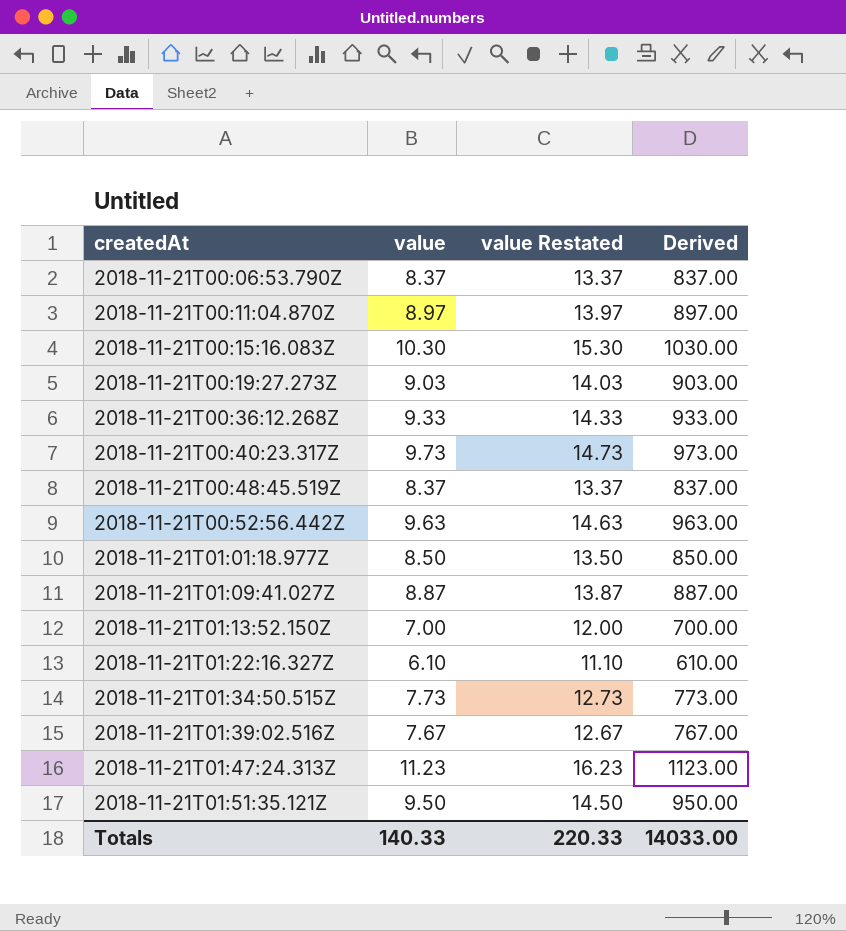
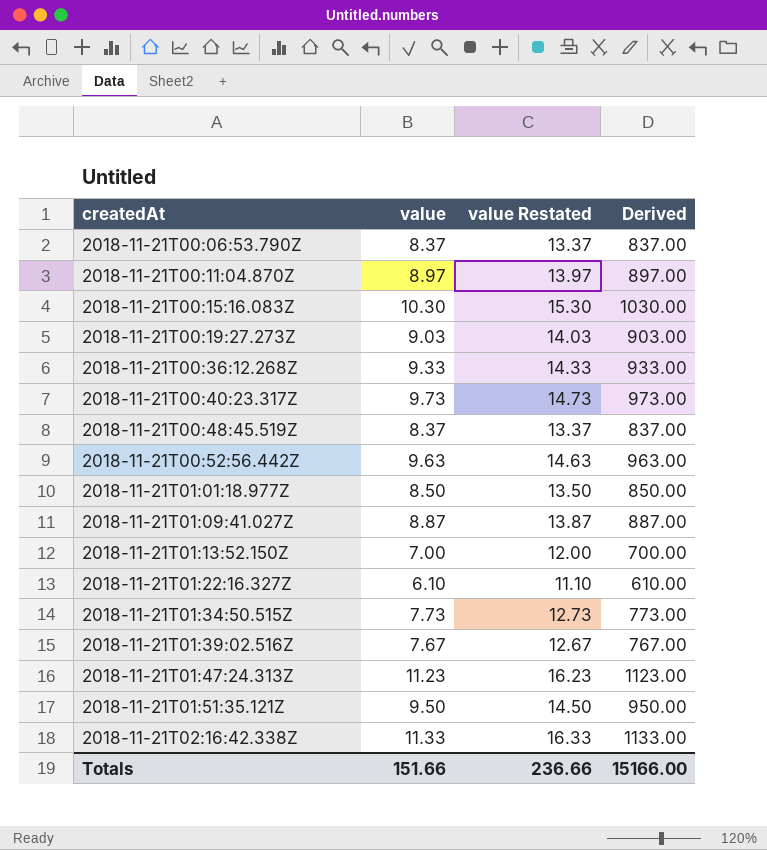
row 2018-11-21T02:16:42.338Z: none -> 11.33 | 16.33 | 1133.00
Totals | value: 140.33 -> 151.66
Totals | value Restated: 220.33 -> 236.66
Totals | Derived: 14033.00 -> 15166.00

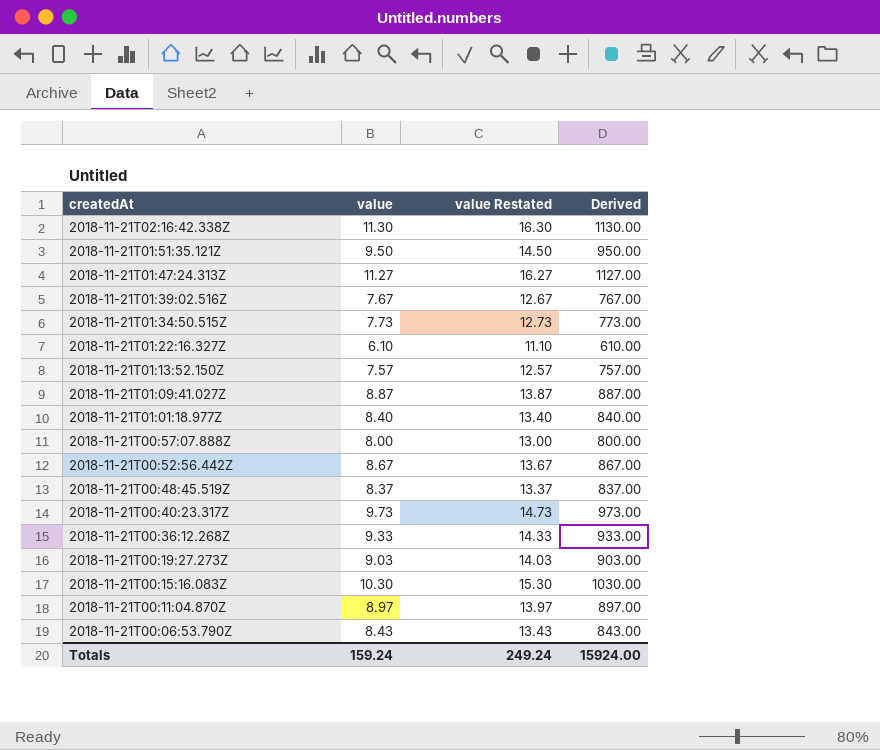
row order: createdAt ascending -> createdAt descending
2018-11-21T02:16:42.338Z | value: 11.33 -> 11.30
2018-11-21T02:16:42.338Z | value Restated: 16.33 -> 16.30
2018-11-21T02:16:42.338Z | Derived: 1133.00 -> 1130.00
2018-11-21T01:47:24.313Z | value: 11.23 -> 11.27
2018-11-21T01:47:24.313Z | value Restated: 16.23 -> 16.27
2018-11-21T01:47:24.313Z | Derived: 1123.00 -> 1127.00
2018-11-21T01:13:52.150Z | value: 7.00 -> 7.57
2018-11-21T01:13:52.150Z | value Restated: 12.00 -> 12.57
2018-11-21T01:13:52.150Z | Derived: 700.00 -> 757.00
2018-11-21T01:01:18.977Z | value: 8.50 -> 8.40
2018-11-21T01:01:18.977Z | value Restated: 13.50 -> 13.40
2018-11-21T01:01:18.977Z | Derived: 850.00 -> 840.00
row 2018-11-21T00:57:07.888Z: none -> 8.00 | 13.00 | 800.00
2018-11-21T00:52:56.442Z | value: 9.63 -> 8.67
2018-11-21T00:52:56.442Z | value Restated: 14.63 -> 13.67
2018-11-21T00:52:56.442Z | Derived: 963.00 -> 867.00
2018-11-21T00:06:53.790Z | value: 8.37 -> 8.43
2018-11-21T00:06:53.790Z | value Restated: 13.37 -> 13.43
2018-11-21T00:06:53.790Z | Derived: 837.00 -> 843.00
Totals | value: 151.66 -> 159.24
Totals | value Restated: 236.66 -> 249.24
Totals | Derived: 15166.00 -> 15924.00

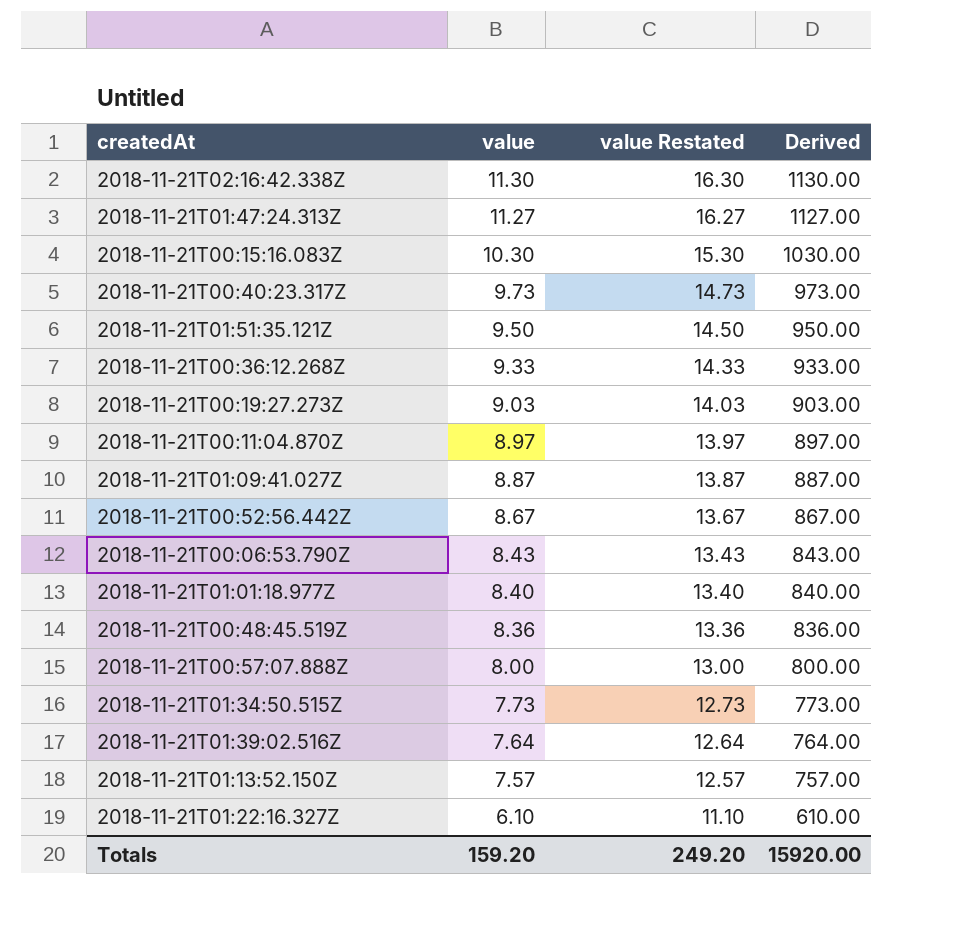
row order: createdAt descending -> value descending
2018-11-21T00:48:45.519Z | value: 8.37 -> 8.36
2018-11-21T00:48:45.519Z | value Restated: 13.37 -> 13.36
2018-11-21T00:48:45.519Z | Derived: 837.00 -> 836.00
2018-11-21T01:39:02.516Z | value: 7.67 -> 7.64
2018-11-21T01:39:02.516Z | value Restated: 12.67 -> 12.64
2018-11-21T01:39:02.516Z | Derived: 767.00 -> 764.00
Totals | value: 159.24 -> 159.20
Totals | value Restated: 249.24 -> 249.20
Totals | Derived: 15924.00 -> 15920.00

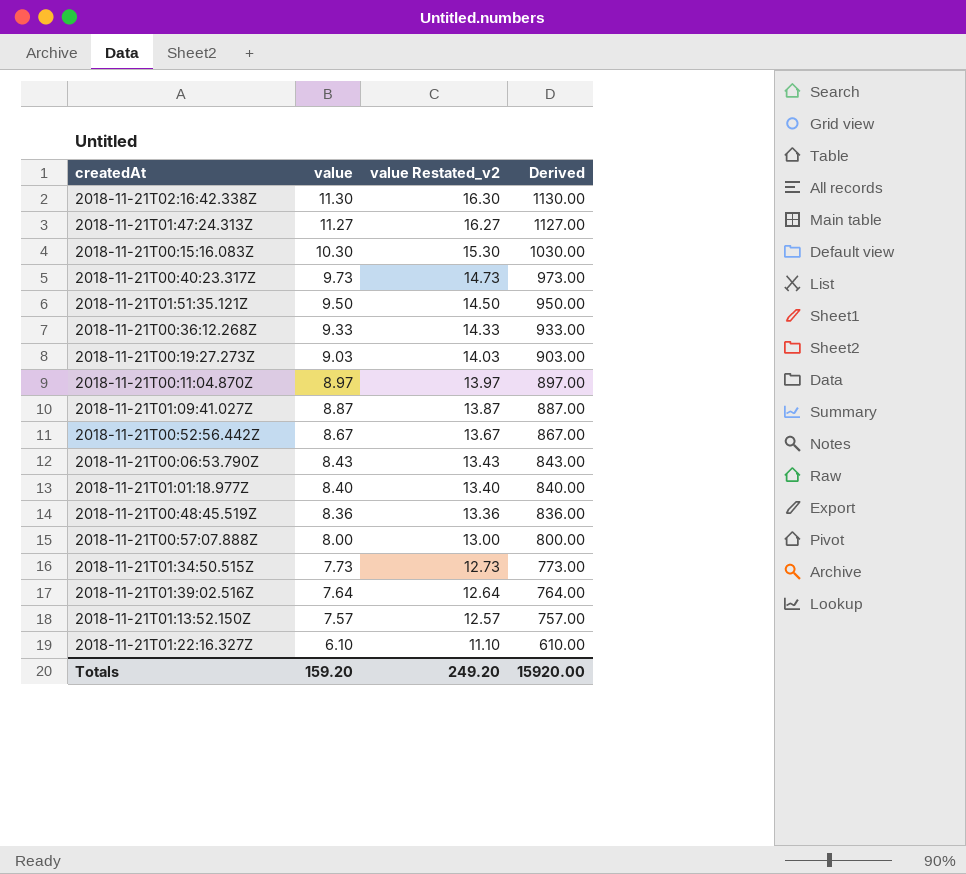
column name: value Restated -> value Restated_v2

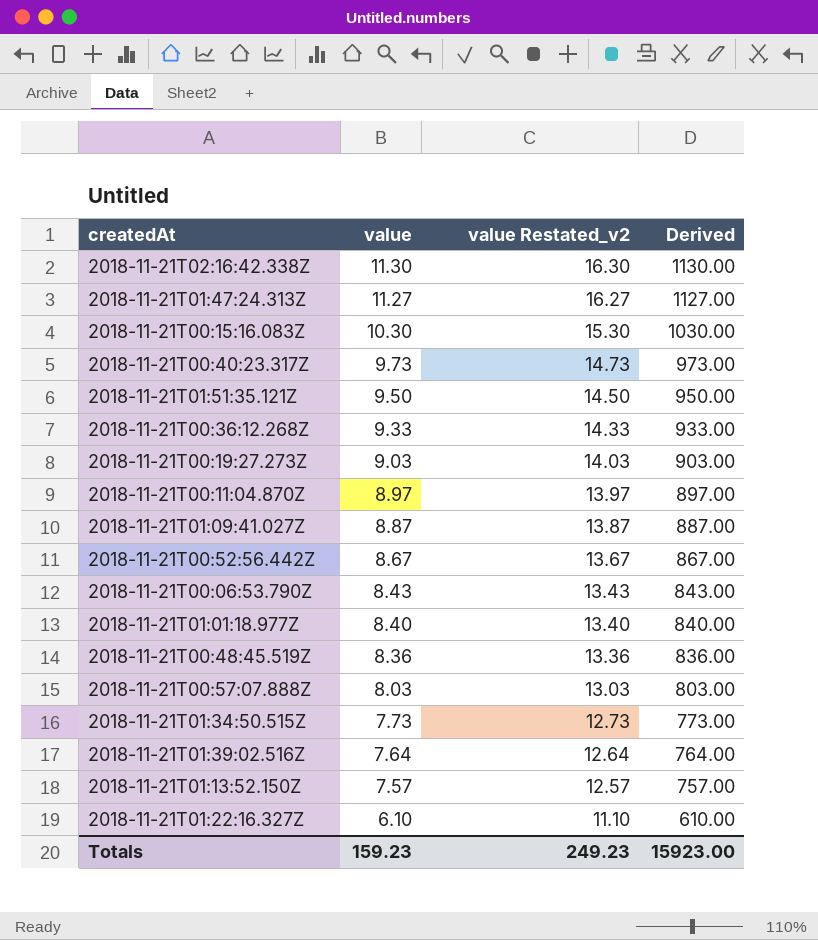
2018-11-21T00:57:07.888Z | value: 8.00 -> 8.03
2018-11-21T00:57:07.888Z | value Restated_v2: 13.00 -> 13.03
2018-11-21T00:57:07.888Z | Derived: 800.00 -> 803.00
Totals | value: 159.20 -> 159.23
Totals | value Restated_v2: 249.20 -> 249.23
Totals | Derived: 15920.00 -> 15923.00

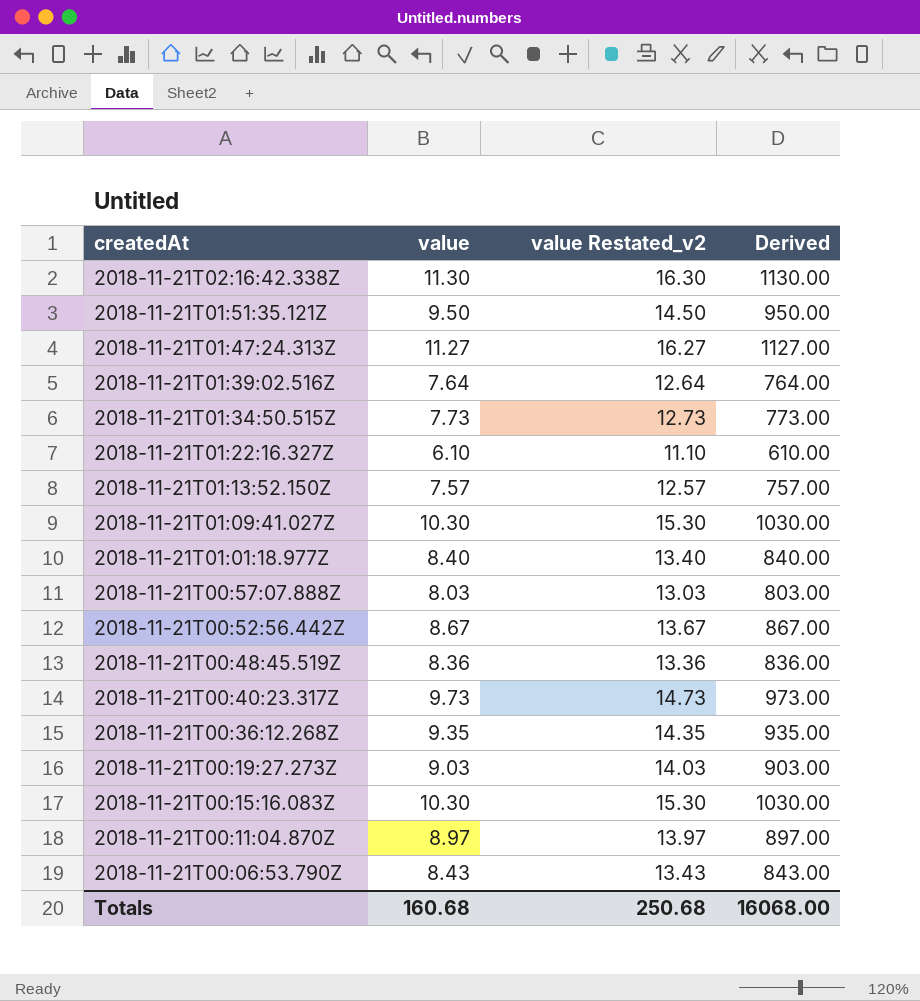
row order: value descending -> createdAt descending
2018-11-21T01:09:41.027Z | value: 8.87 -> 10.30
2018-11-21T01:09:41.027Z | value Restated_v2: 13.87 -> 15.30
2018-11-21T01:09:41.027Z | Derived: 887.00 -> 1030.00
2018-11-21T00:36:12.268Z | value: 9.33 -> 9.35
2018-11-21T00:36:12.268Z | value Restated_v2: 14.33 -> 14.35
2018-11-21T00:36:12.268Z | Derived: 933.00 -> 935.00
Totals | value: 159.23 -> 160.68
Totals | value Restated_v2: 249.23 -> 250.68
Totals | Derived: 15923.00 -> 16068.00

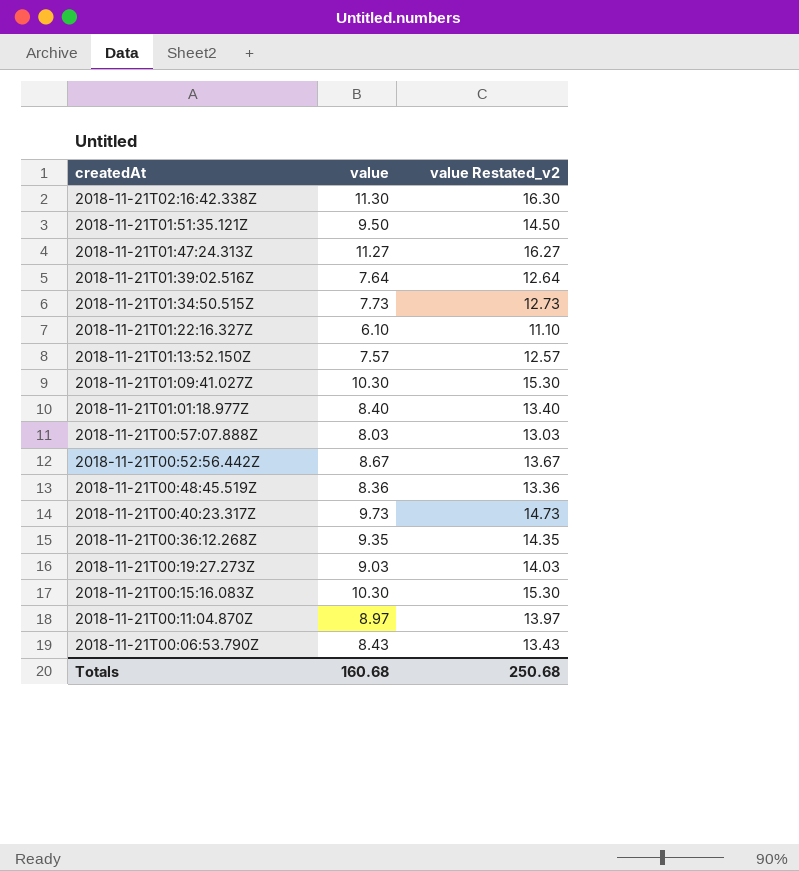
column Derived | formula: [value] * 100 -> none

